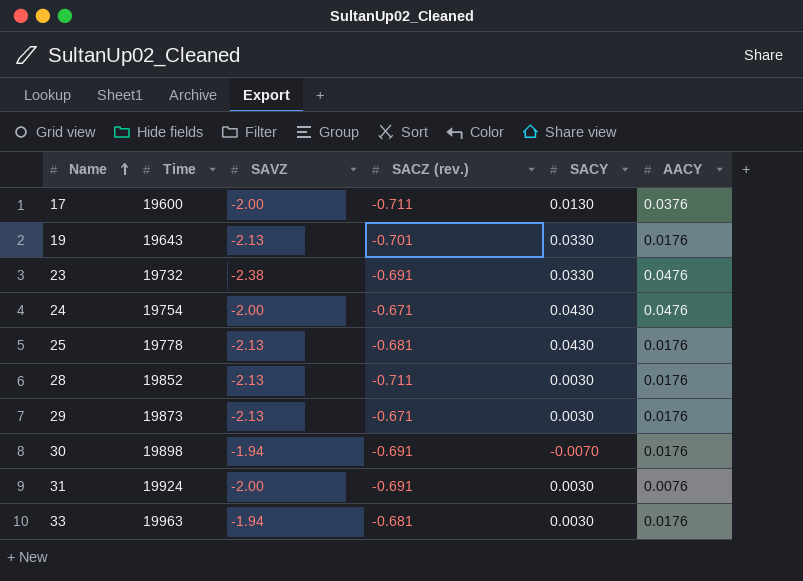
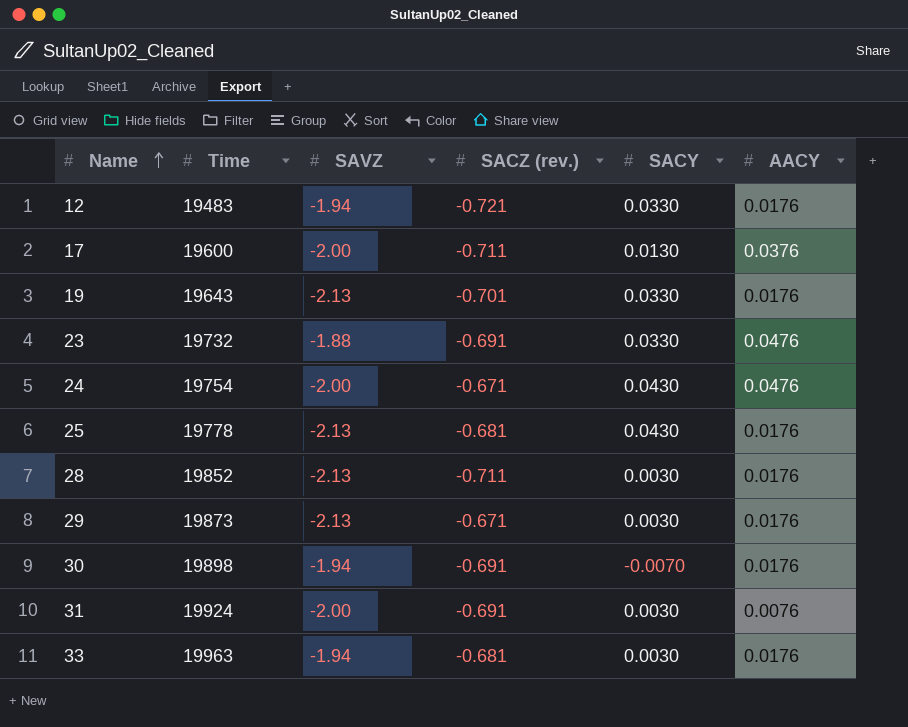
row 12: none -> 19483 | -1.94 | -0.721 | 0.0330 | 0.0176
23 | SAVZ: -2.38 -> -1.88

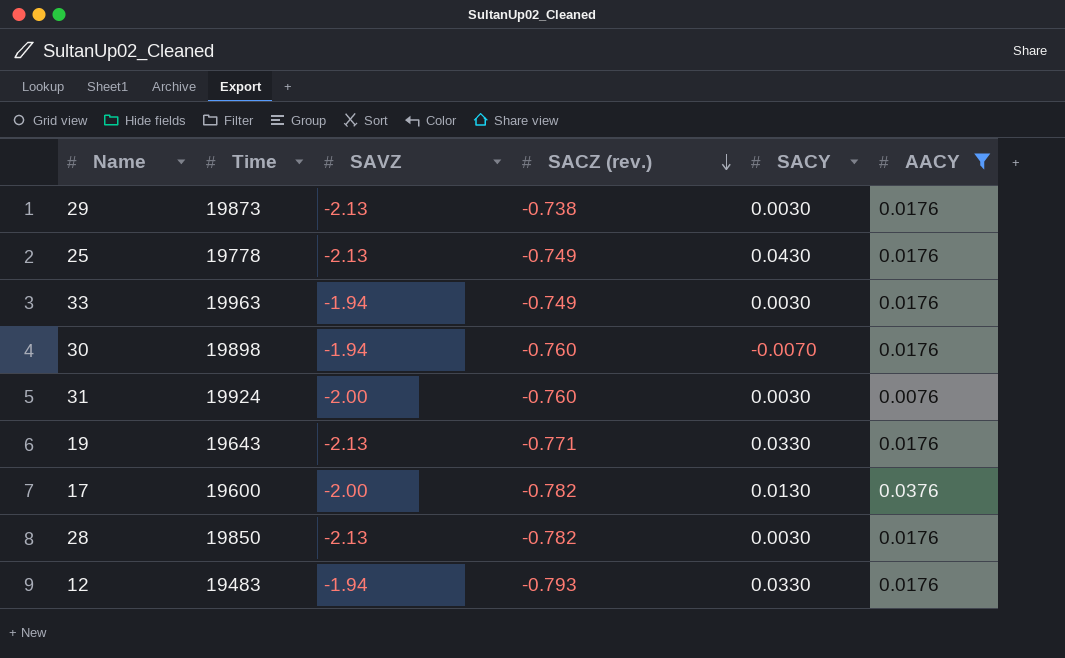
filter: none -> AACY != 0.0476
row order: Name ascending -> SACZ (rev.) descending
29 | SACZ (rev.): -0.671 -> -0.738
25 | SACZ (rev.): -0.681 -> -0.749
33 | SACZ (rev.): -0.681 -> -0.749
30 | SACZ (rev.): -0.691 -> -0.760
31 | SACZ (rev.): -0.691 -> -0.760
19 | SACZ (rev.): -0.701 -> -0.771
17 | SACZ (rev.): -0.711 -> -0.782
28 | Time: 19852 -> 19850
28 | SACZ (rev.): -0.711 -> -0.782
12 | SACZ (rev.): -0.721 -> -0.793

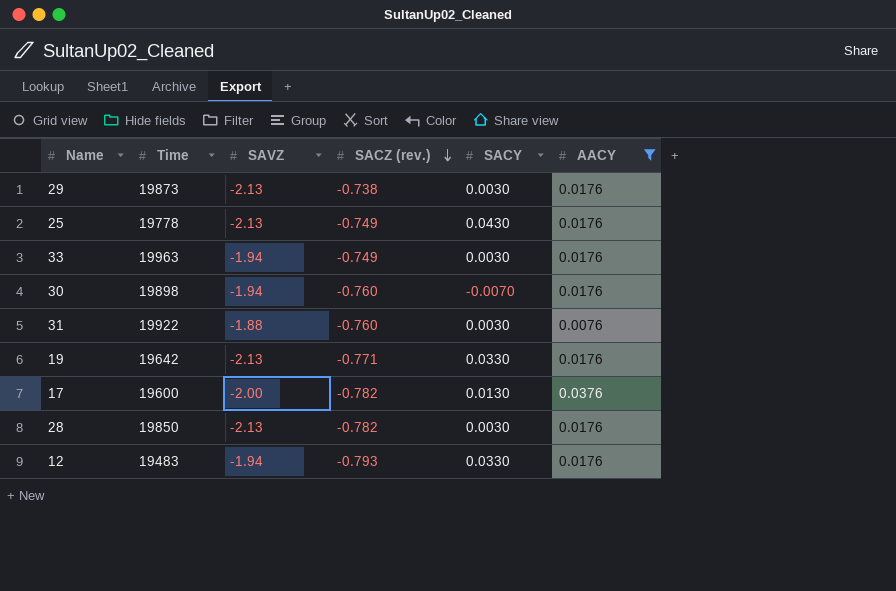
31 | Time: 19924 -> 19922
31 | SAVZ: -2.00 -> -1.88
19 | Time: 19643 -> 19642

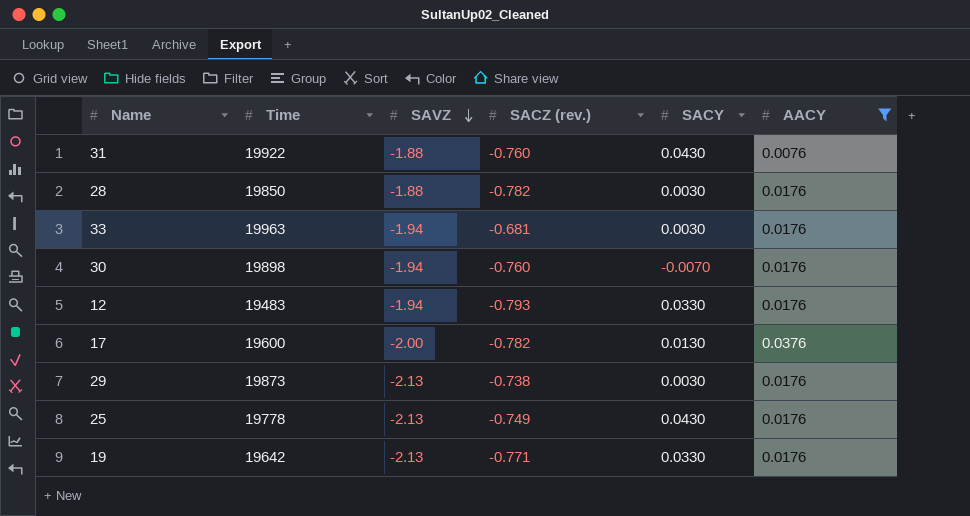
row order: SACZ (rev.) descending -> SAVZ descending
31 | SACY: 0.0030 -> 0.0430
28 | SAVZ: -2.13 -> -1.88
33 | SACZ (rev.): -0.749 -> -0.681

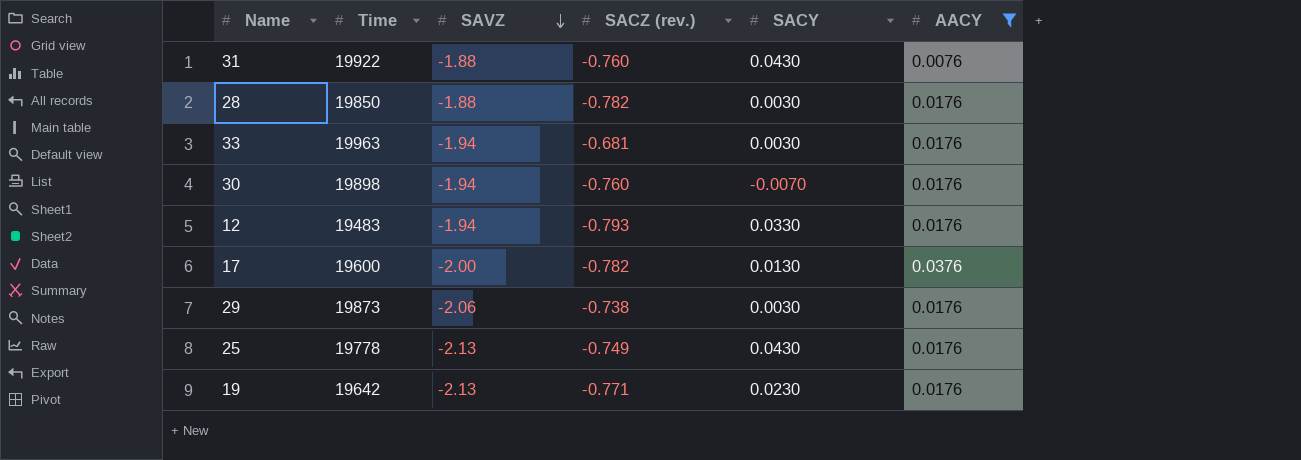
29 | SAVZ: -2.13 -> -2.06
19 | SACY: 0.0330 -> 0.0230

